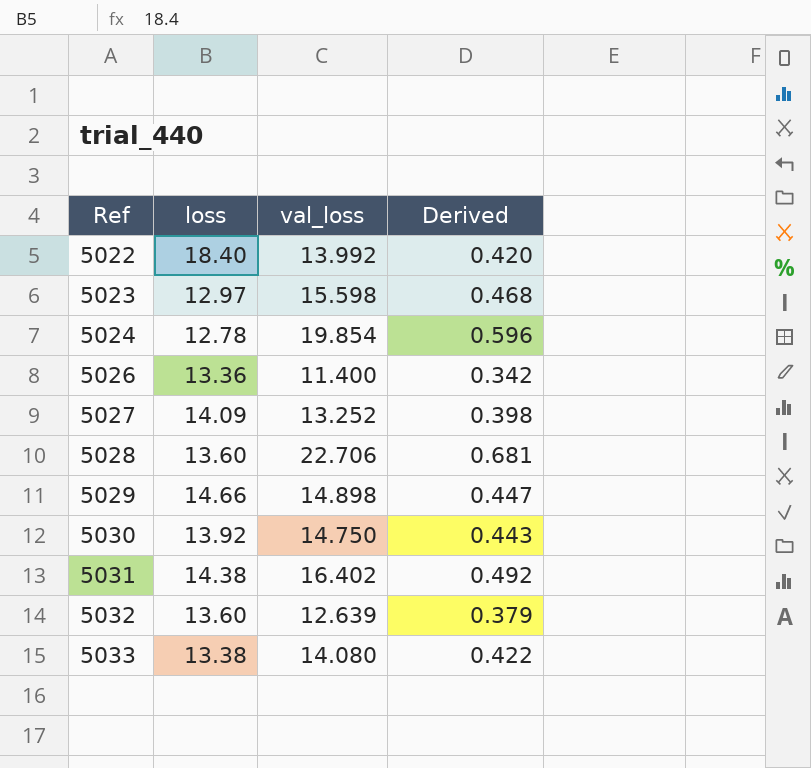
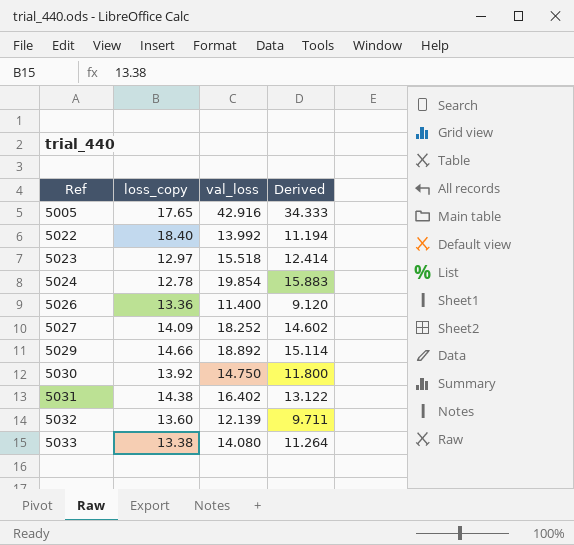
column name: loss -> loss_copy
column Derived | formula: [val_loss] * 0.03 -> [val_loss] * 0.8
row 5028: 13.60 | 22.706 | 0.681 -> none
row 5005: none -> 17.65 | 42.916 | 34.333
5023 | val_loss: 15.598 -> 15.518
5027 | val_loss: 13.252 -> 18.252
5029 | val_loss: 14.898 -> 18.892
5032 | val_loss: 12.639 -> 12.139

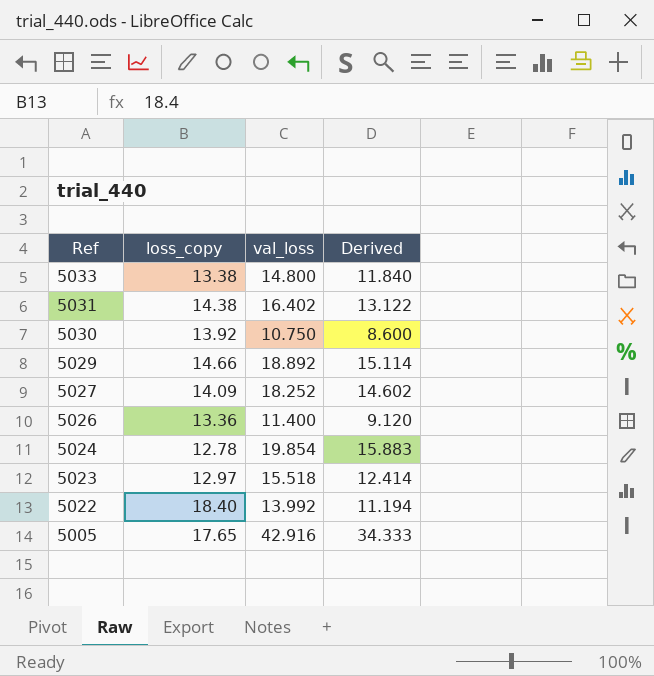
row order: Ref ascending -> Ref descending
row 5032: 13.60 | 12.139 | 9.711 -> none
5033 | val_loss: 14.080 -> 14.800
5033 | Derived: 11.264 -> 11.840
5030 | val_loss: 14.750 -> 10.750
5030 | Derived: 11.800 -> 8.600

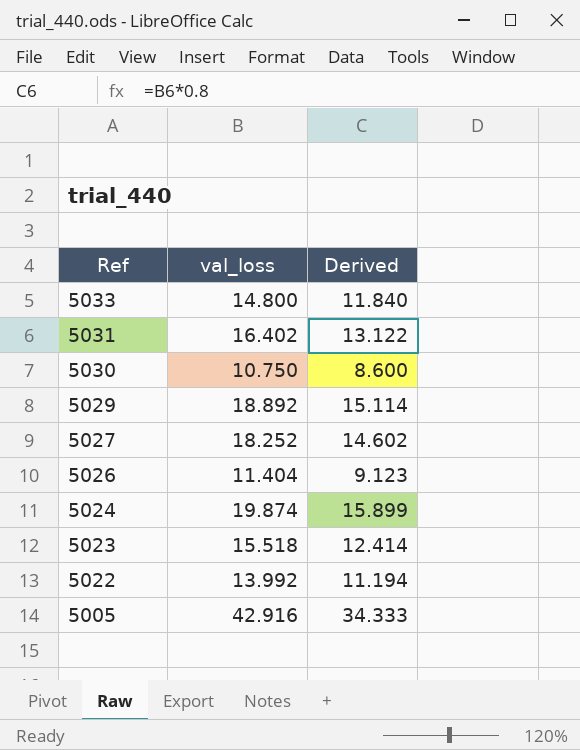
column loss_copy | position: 2 -> none
5026 | val_loss: 11.400 -> 11.404
5026 | Derived: 9.120 -> 9.123
5024 | val_loss: 19.854 -> 19.874
5024 | Derived: 15.883 -> 15.899

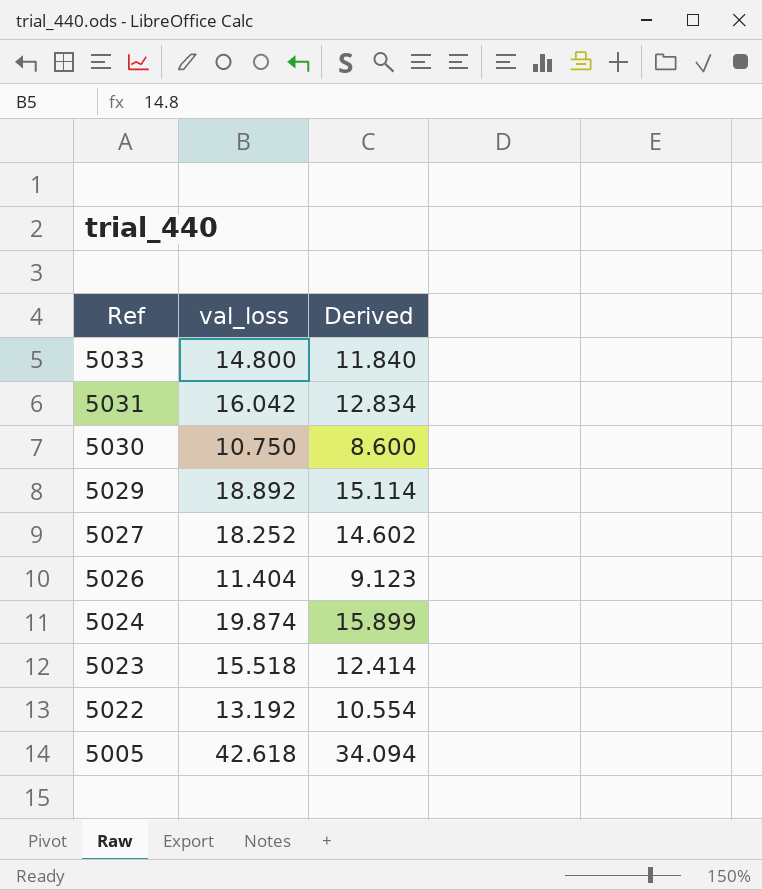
5031 | val_loss: 16.402 -> 16.042
5031 | Derived: 13.122 -> 12.834
5022 | val_loss: 13.992 -> 13.192
5022 | Derived: 11.194 -> 10.554
5005 | val_loss: 42.916 -> 42.618
5005 | Derived: 34.333 -> 34.094

